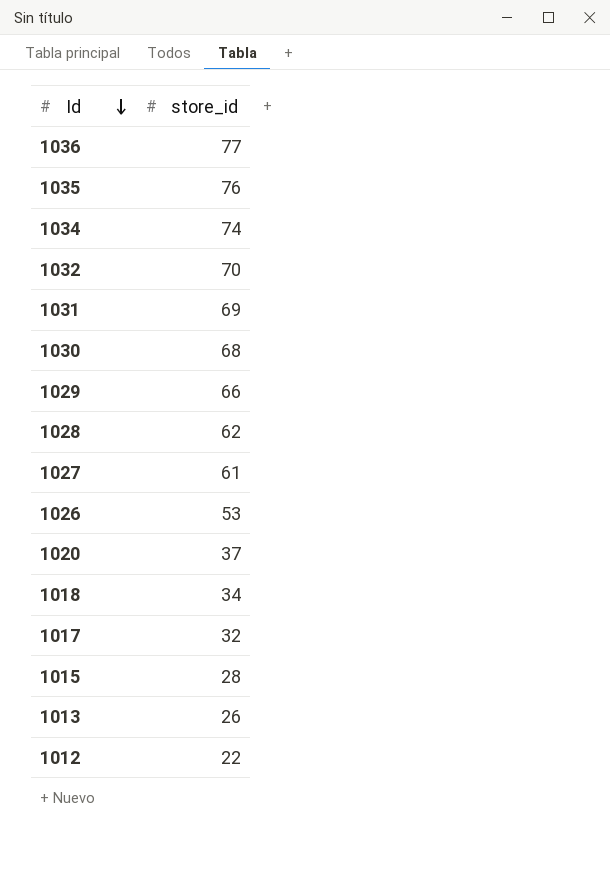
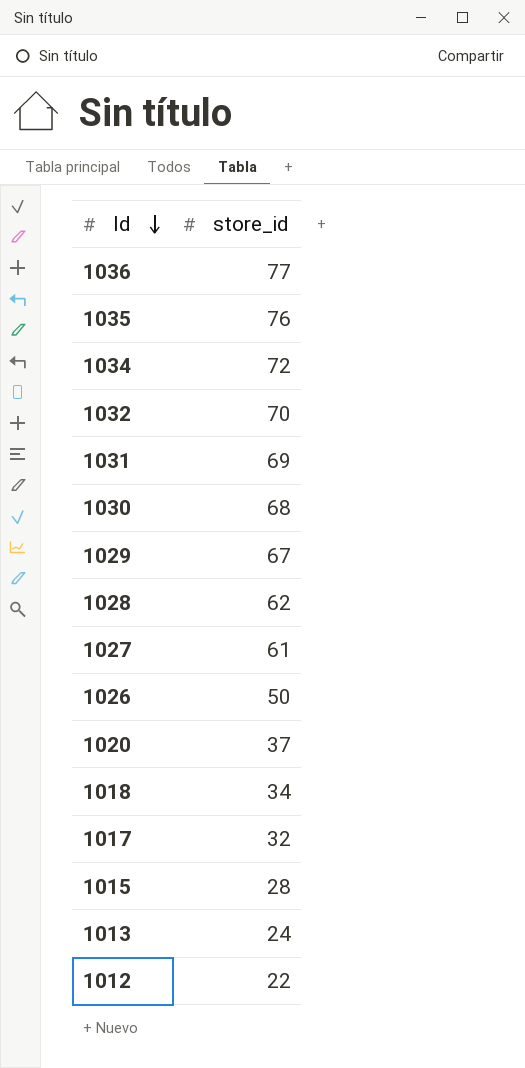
1034 | store_id: 74 -> 72
1029 | store_id: 66 -> 67
1026 | store_id: 53 -> 50
1013 | store_id: 26 -> 24

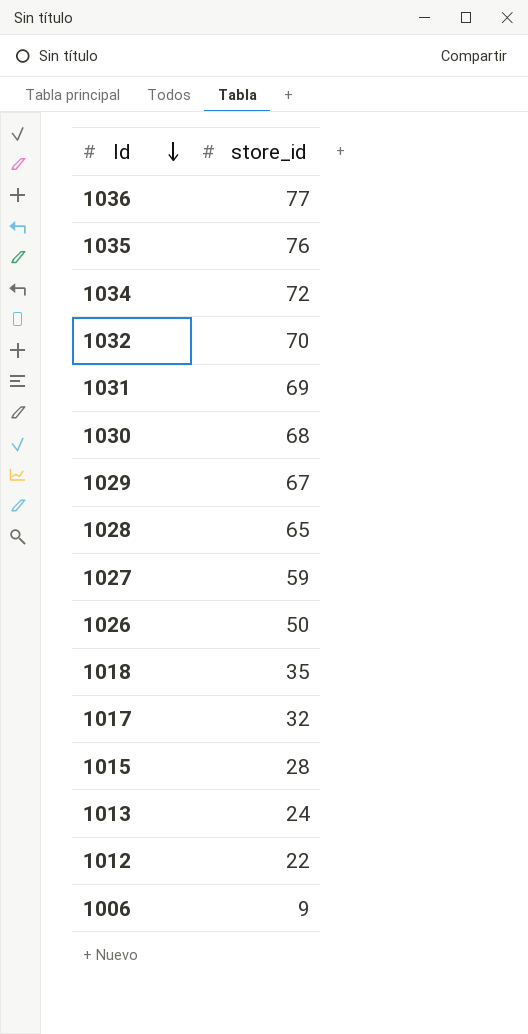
row 1020: 37 -> none
1028 | store_id: 62 -> 65
1027 | store_id: 61 -> 59
1018 | store_id: 34 -> 35
row 1006: none -> 9

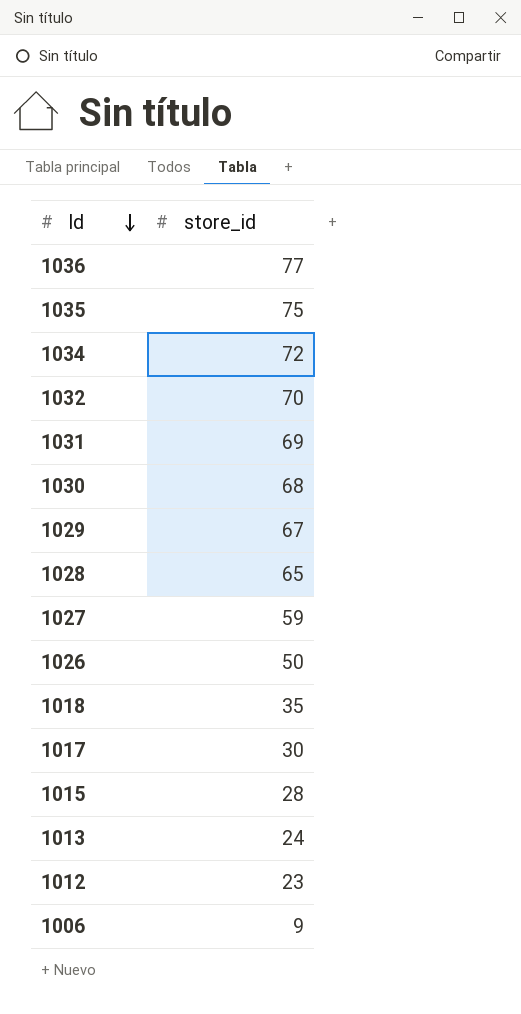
1035 | store_id: 76 -> 75
1017 | store_id: 32 -> 30
1012 | store_id: 22 -> 23

